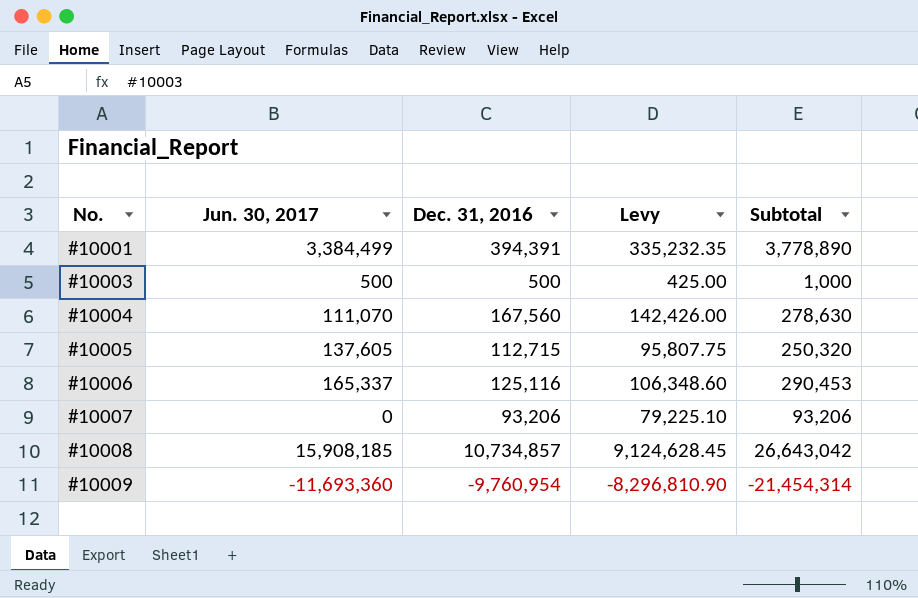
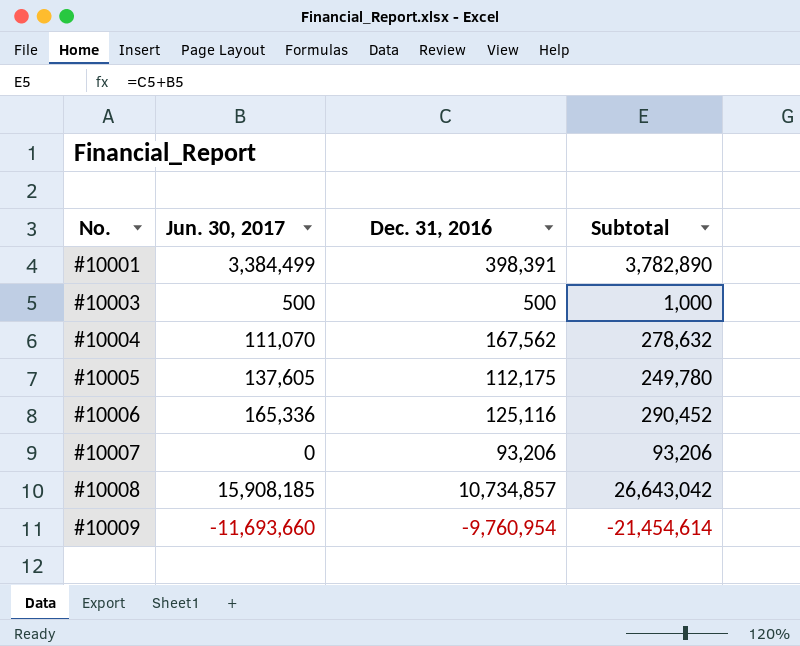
column Levy | formula: [Dec. 31, 2016] * 0.85 -> none
#10001 | Dec. 31, 2016: 394,391 -> 398,391
#10001 | Subtotal: 3,778,890 -> 3,782,890
#10004 | Dec. 31, 2016: 167,560 -> 167,562
#10004 | Subtotal: 278,630 -> 278,632
#10005 | Dec. 31, 2016: 112,715 -> 112,175
#10005 | Subtotal: 250,320 -> 249,780
#10006 | Jun. 30, 2017: 165,337 -> 165,336
#10006 | Subtotal: 290,453 -> 290,452
#10009 | Jun. 30, 2017: -11,693,360 -> -11,693,660
#10009 | Subtotal: -21,454,314 -> -21,454,614

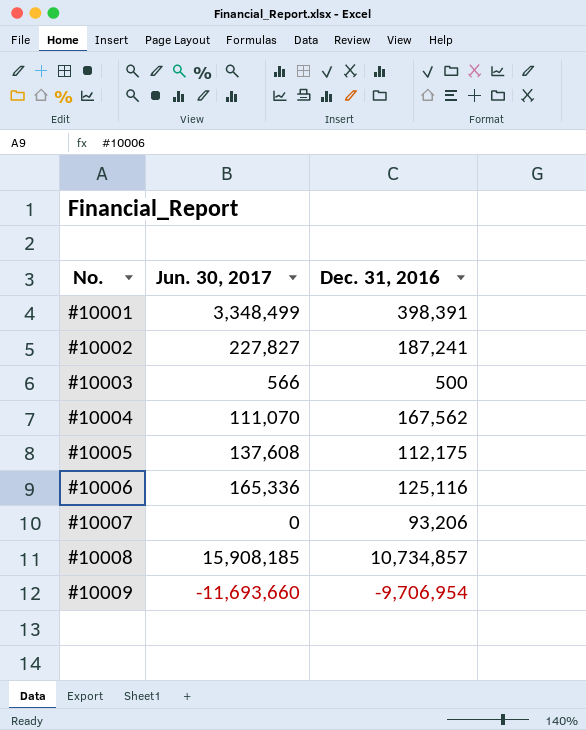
column Subtotal | formula: [Jun. 30, 2017] + [Dec. 31, 2016] -> none
#10001 | Jun. 30, 2017: 3,384,499 -> 3,348,499
row #10002: none -> 227,827 | 187,241
#10003 | Jun. 30, 2017: 500 -> 566
#10005 | Jun. 30, 2017: 137,605 -> 137,608
#10009 | Dec. 31, 2016: -9,760,954 -> -9,706,954

